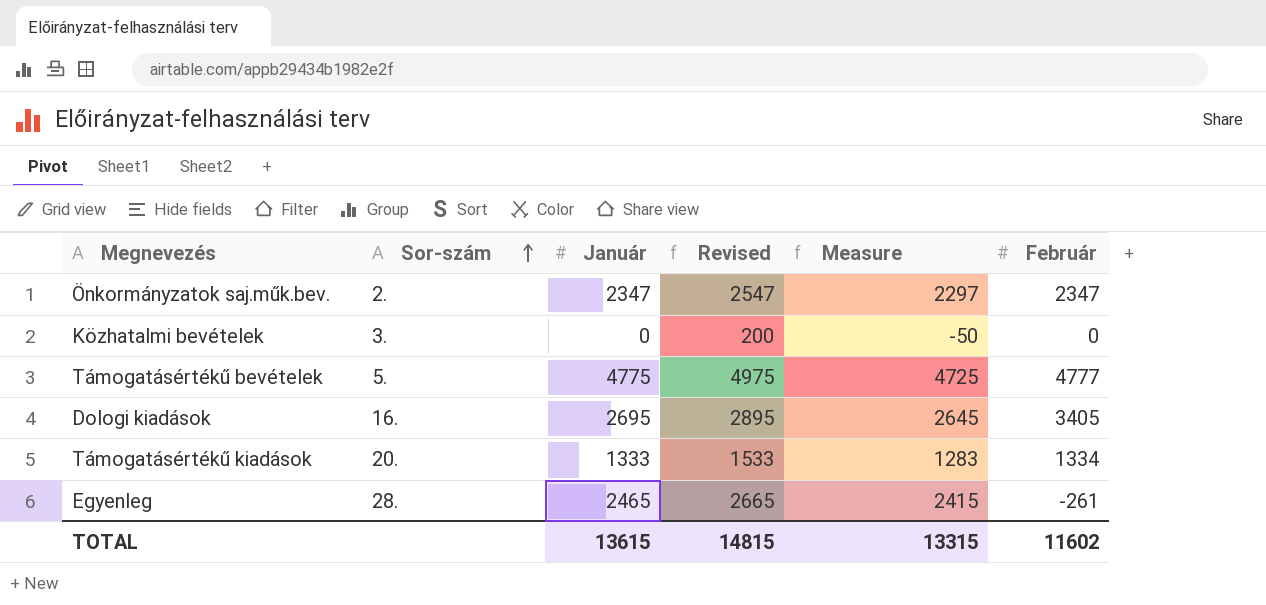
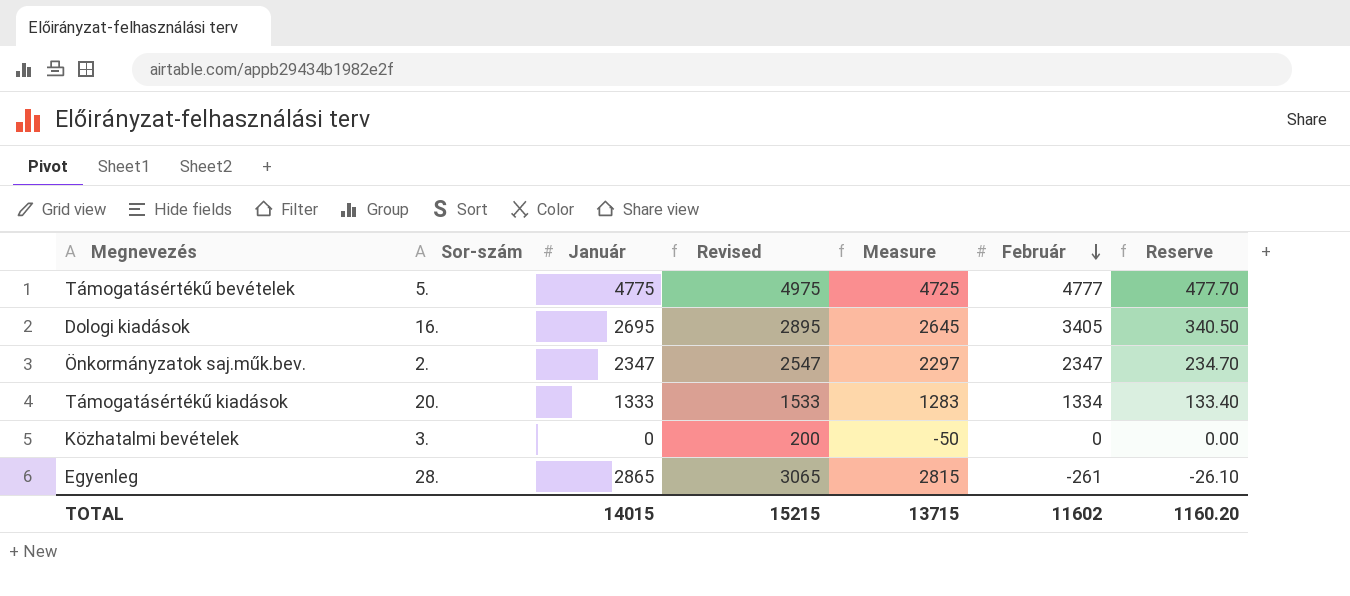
row order: Sor-szám ascending -> Február descending
column Reserve | formula: none -> [Február] * 0.1
Egyenleg | Január: 2465 -> 2865
Egyenleg | Revised: 2665 -> 3065
Egyenleg | Measure: 2415 -> 2815
TOTAL | Január: 13615 -> 14015
TOTAL | Revised: 14815 -> 15215
TOTAL | Measure: 13315 -> 13715

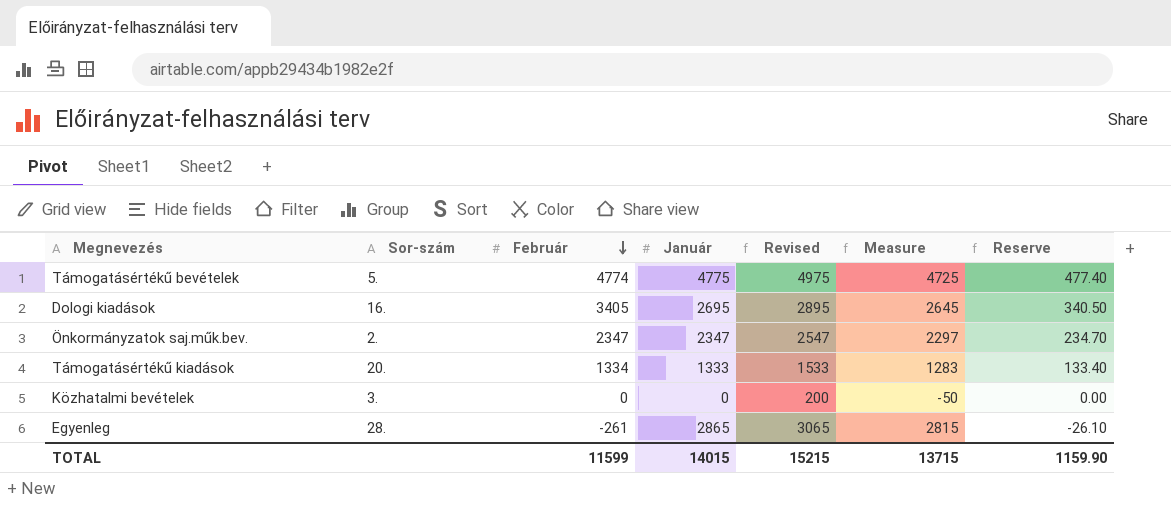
column Február | position: 6 -> 3
Támogatásértékű bevételek | Február: 4777 -> 4774
Támogatásértékű bevételek | Reserve: 477.70 -> 477.40
TOTAL | Február: 11602 -> 11599
TOTAL | Reserve: 1160.20 -> 1159.90

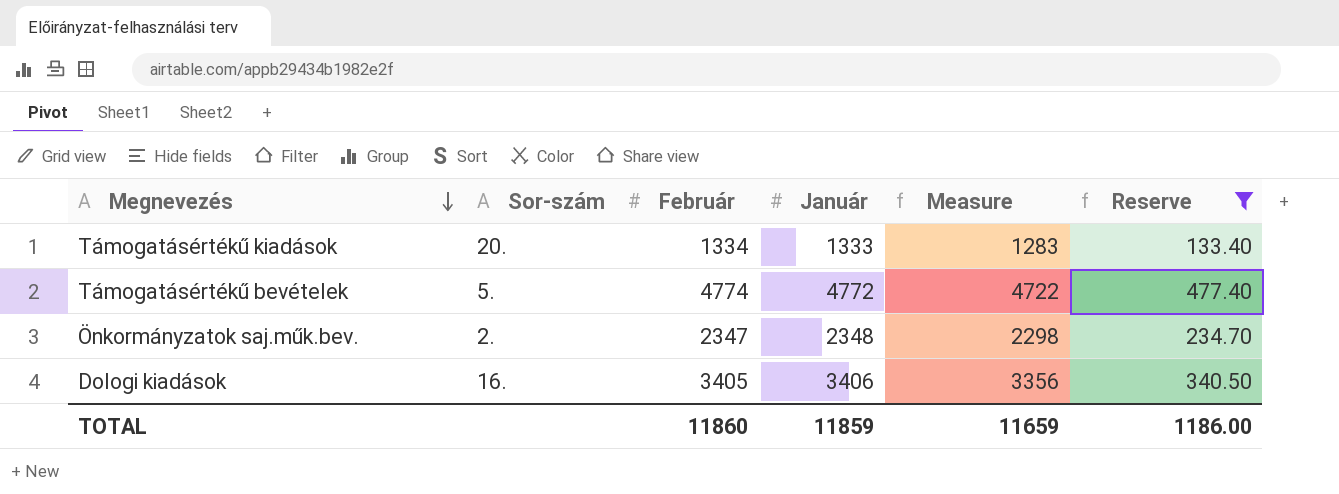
filter: none -> Reserve >= 133.40
row order: Február descending -> Megnevezés descending
column Revised | formula: [Január] + 200 -> none
Támogatásértékű bevételek | Január: 4775 -> 4772
Támogatásértékű bevételek | Measure: 4725 -> 4722
Önkormányzatok saj.műk.bev. | Január: 2347 -> 2348
Önkormányzatok saj.műk.bev. | Measure: 2297 -> 2298
Dologi kiadások | Január: 2695 -> 3406
Dologi kiadások | Measure: 2645 -> 3356
TOTAL | Február: 11599 -> 11860
TOTAL | Január: 14015 -> 11859
TOTAL | Measure: 13715 -> 11659
TOTAL | Reserve: 1159.90 -> 1186.00

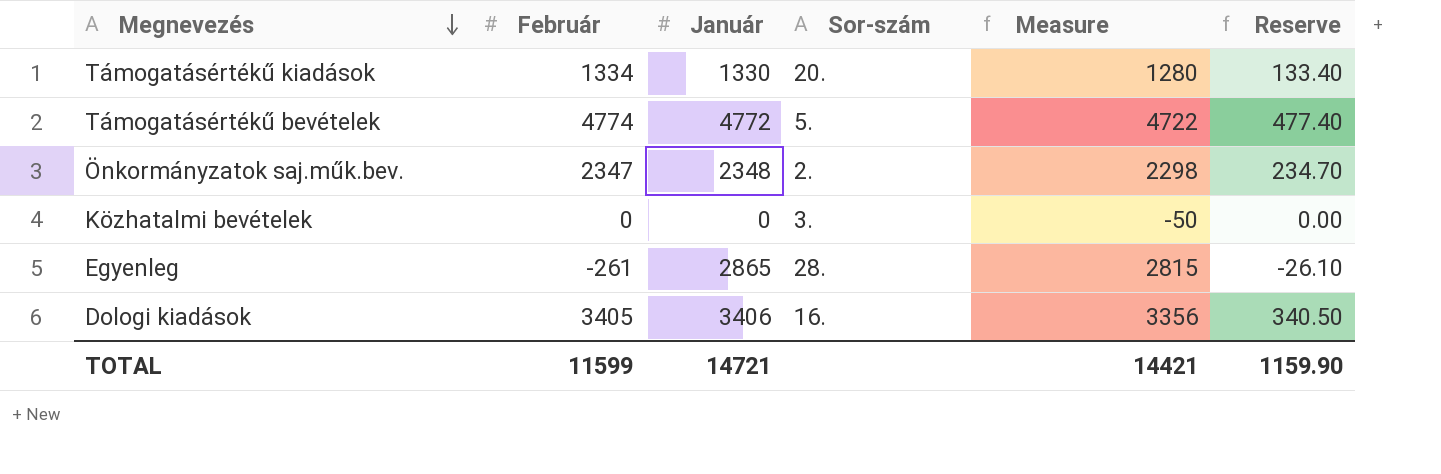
filter: Reserve >= 133.40 -> none
column Sor-szám | position: 2 -> 4
Támogatásértékű kiadások | Január: 1333 -> 1330
Támogatásértékű kiadások | Measure: 1283 -> 1280
TOTAL | Február: 11860 -> 11599
TOTAL | Január: 11859 -> 14721
TOTAL | Measure: 11659 -> 14421
TOTAL | Reserve: 1186.00 -> 1159.90

